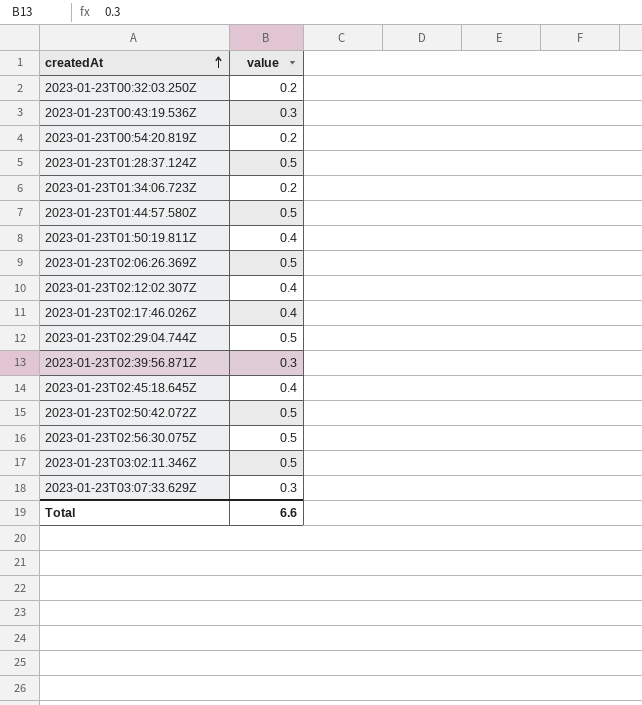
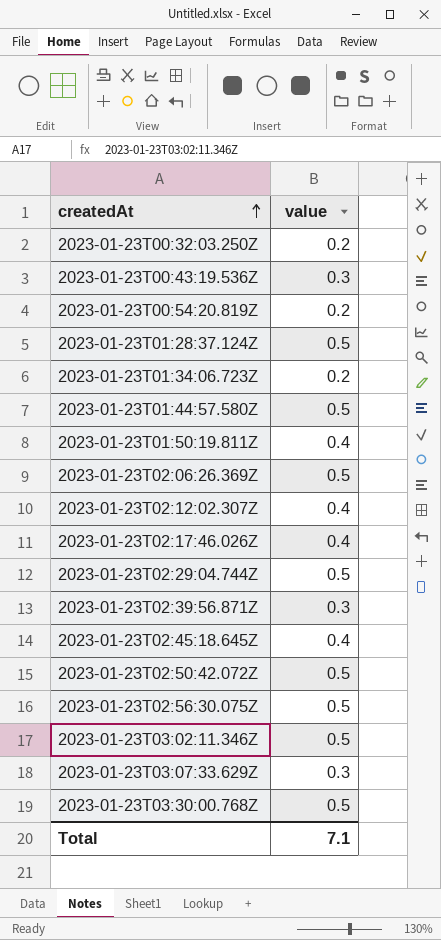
row 2023-01-23T03:30:00.768Z: none -> 0.5
Total | value: 6.6 -> 7.1

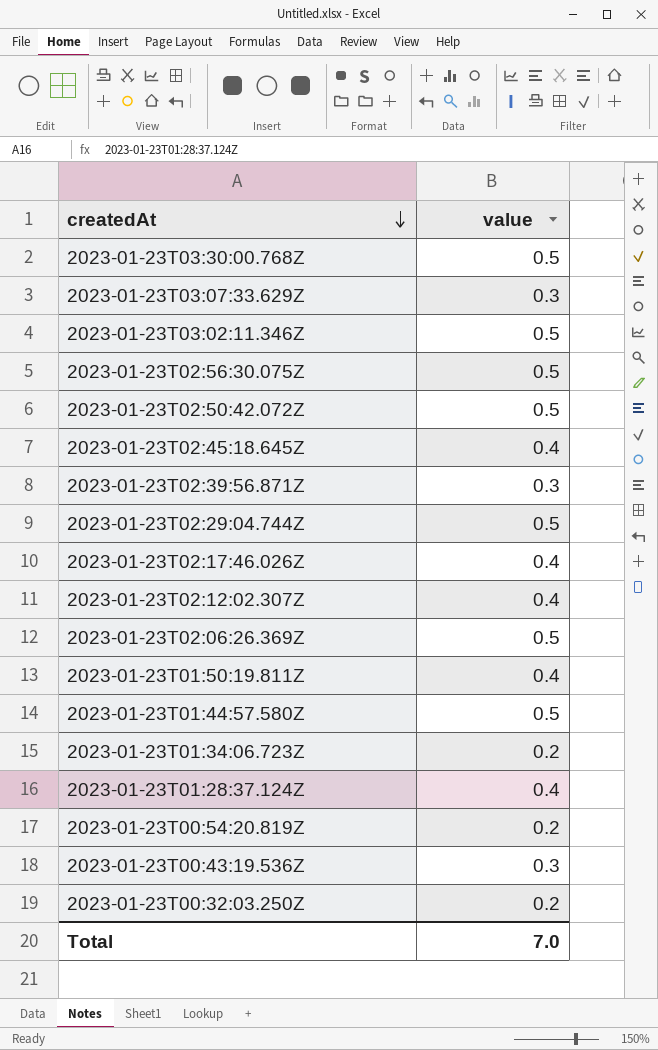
row order: createdAt ascending -> createdAt descending
2023-01-23T01:28:37.124Z | value: 0.5 -> 0.4
Total | value: 7.1 -> 7.0

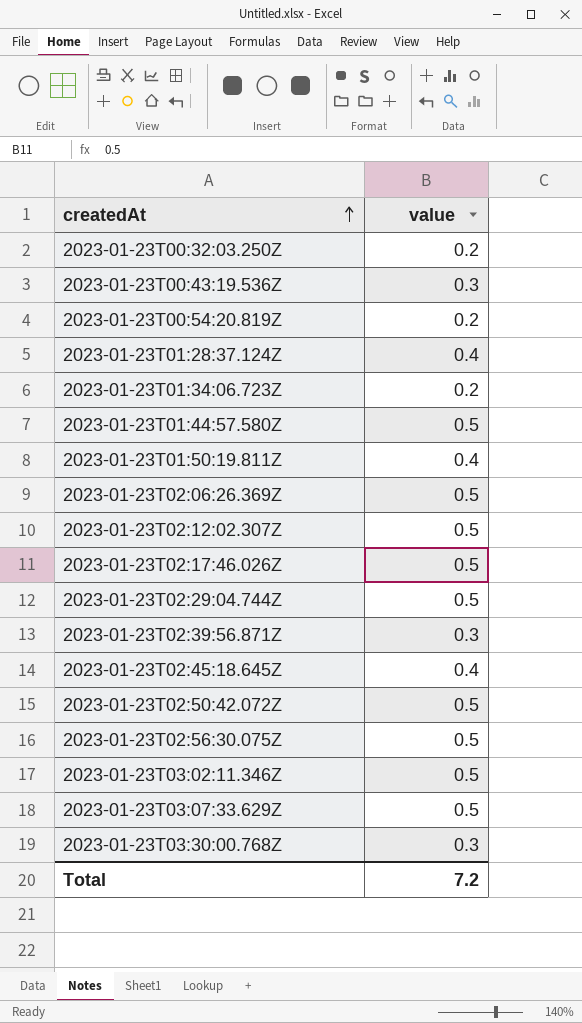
row order: createdAt descending -> createdAt ascending
2023-01-23T02:12:02.307Z | value: 0.4 -> 0.5
2023-01-23T02:17:46.026Z | value: 0.4 -> 0.5
2023-01-23T03:07:33.629Z | value: 0.3 -> 0.5
2023-01-23T03:30:00.768Z | value: 0.5 -> 0.3
Total | value: 7.0 -> 7.2

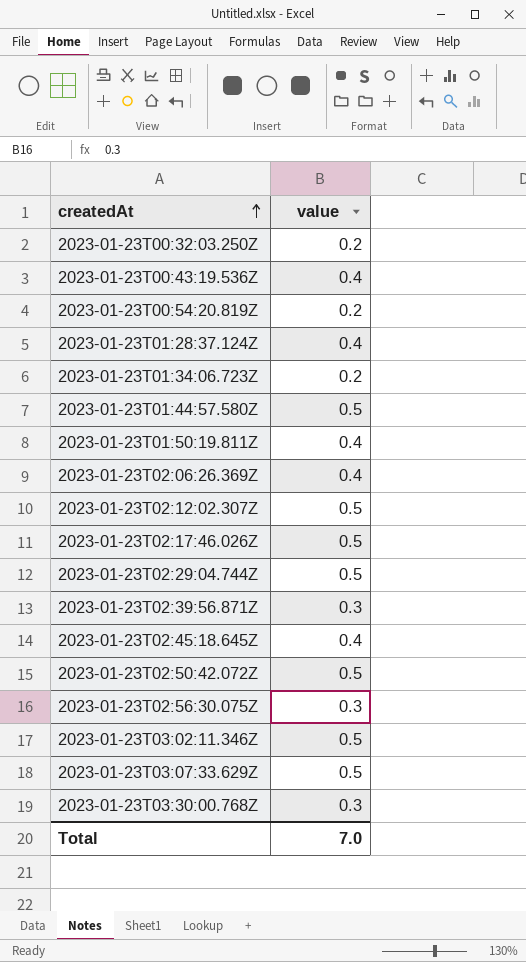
2023-01-23T00:43:19.536Z | value: 0.3 -> 0.4
2023-01-23T02:06:26.369Z | value: 0.5 -> 0.4
2023-01-23T02:56:30.075Z | value: 0.5 -> 0.3
Total | value: 7.2 -> 7.0

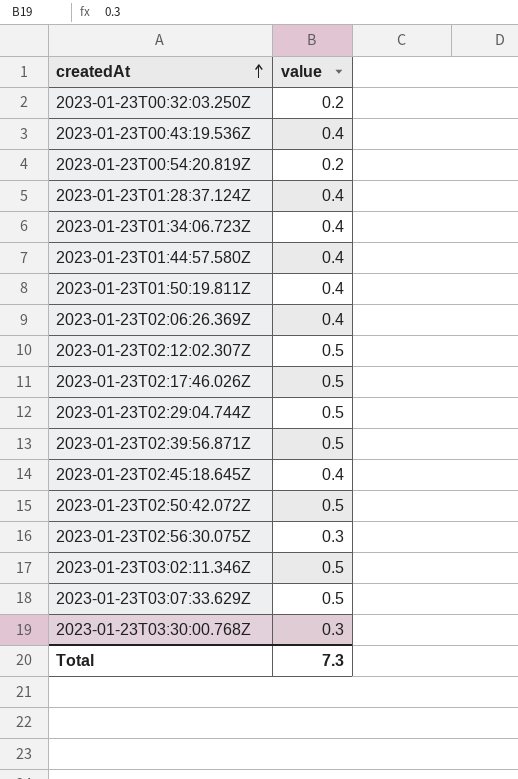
2023-01-23T01:34:06.723Z | value: 0.2 -> 0.4
2023-01-23T01:44:57.580Z | value: 0.5 -> 0.4
2023-01-23T02:39:56.871Z | value: 0.3 -> 0.5
Total | value: 7.0 -> 7.3

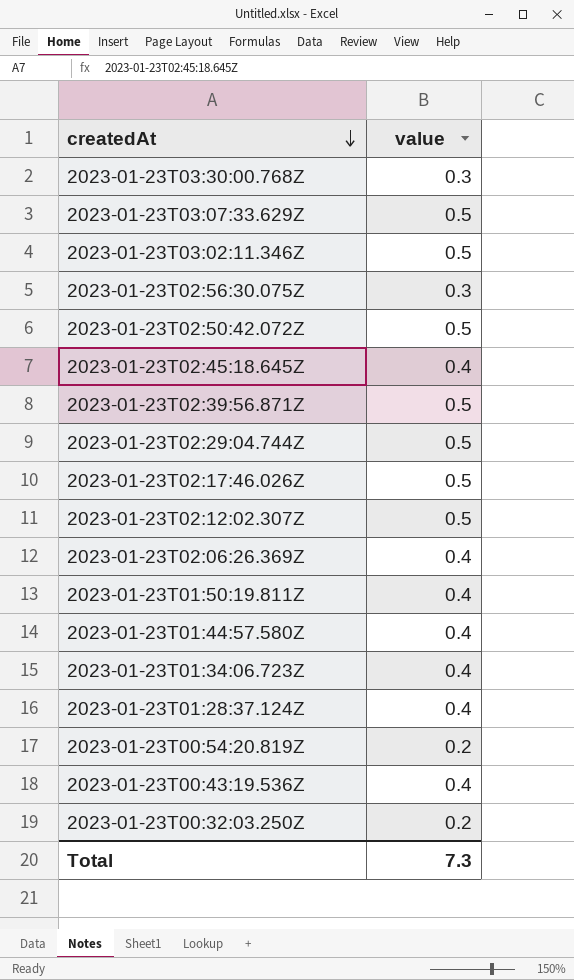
row order: createdAt ascending -> createdAt descending

